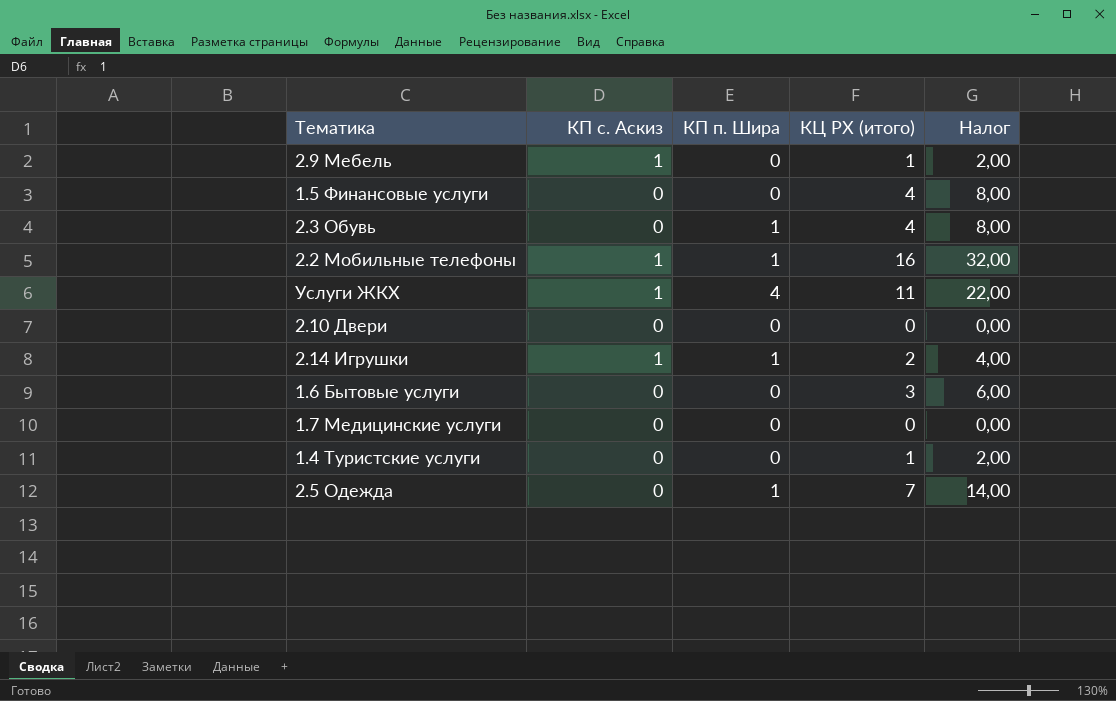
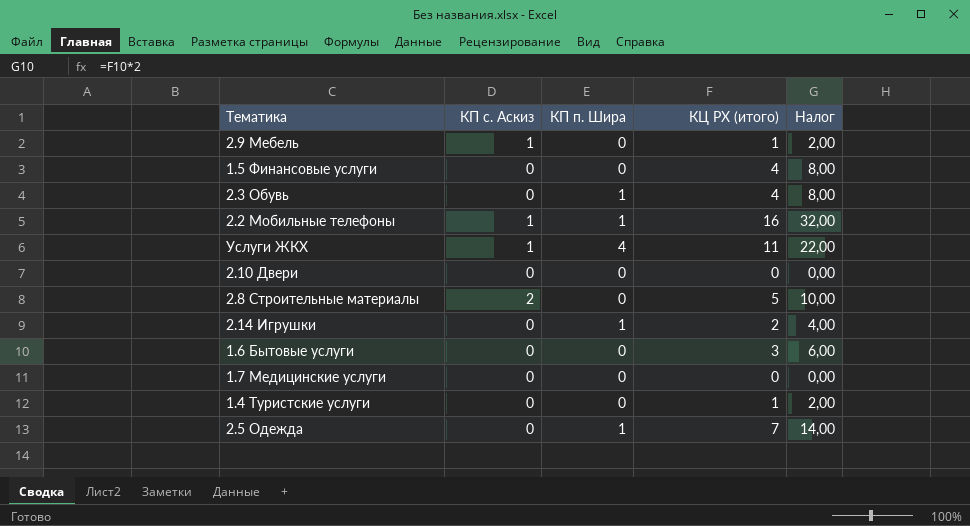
row 2.8 Строительные материалы: none -> 2 | 0 | 5 | 10,00
2.14 Игрушки | КП с. Аскиз: 1 -> 0

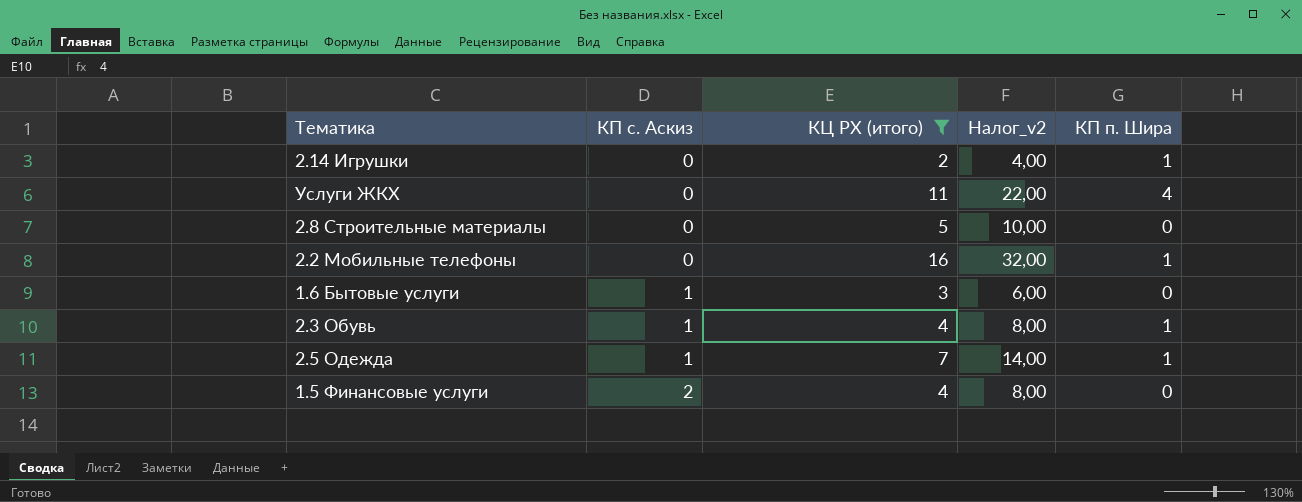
filter: none -> КЦ РХ (итого) >= 2
row order: none -> КП с. Аскиз ascending
column name: Налог -> Налог_v2
column КП п. Шира | position: 3 -> 5
Услуги ЖКХ | КП с. Аскиз: 1 -> 0
2.8 Строительные материалы | КП с. Аскиз: 2 -> 0
2.2 Мобильные телефоны | КП с. Аскиз: 1 -> 0
1.6 Бытовые услуги | КП с. Аскиз: 0 -> 1
2.3 Обувь | КП с. Аскиз: 0 -> 1
2.5 Одежда | КП с. Аскиз: 0 -> 1
1.5 Финансовые услуги | КП с. Аскиз: 0 -> 2

